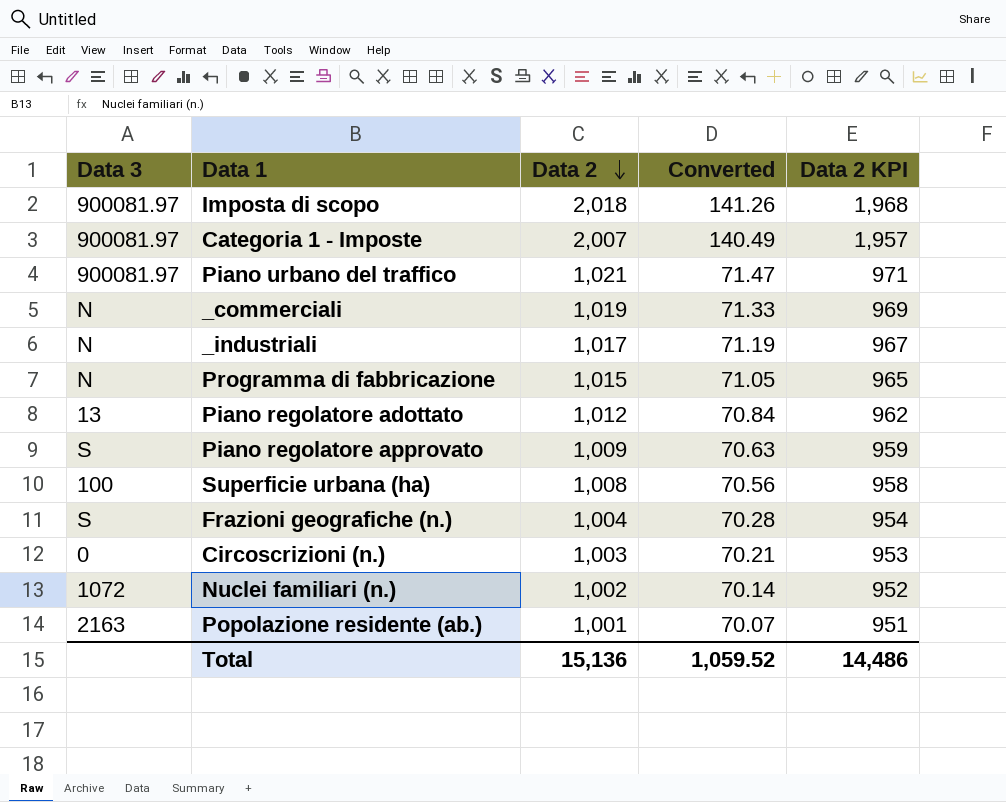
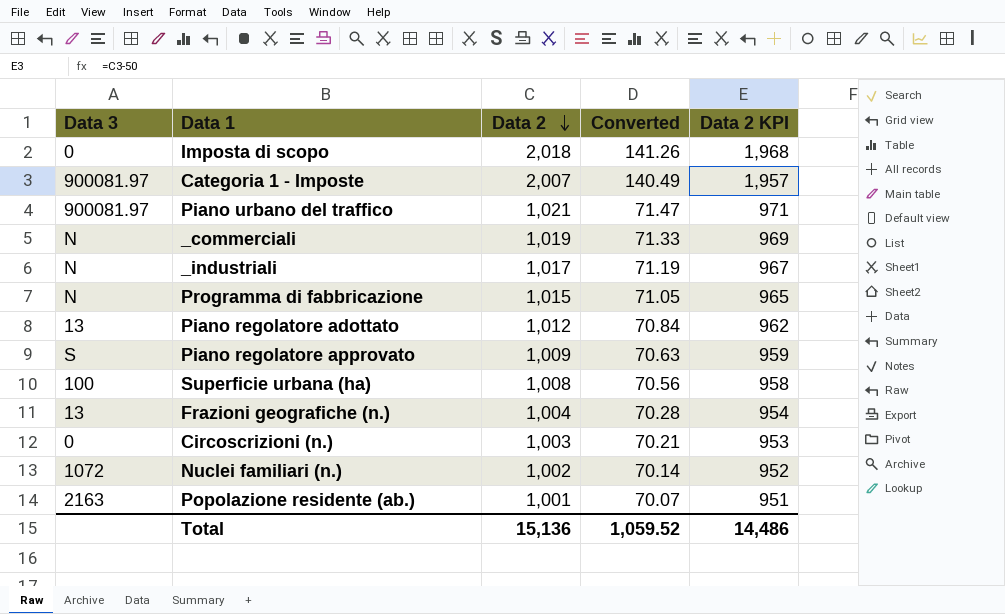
Imposta di scopo | Data 3: 900081.97 -> 0
Frazioni geografiche (n.) | Data 3: S -> 13

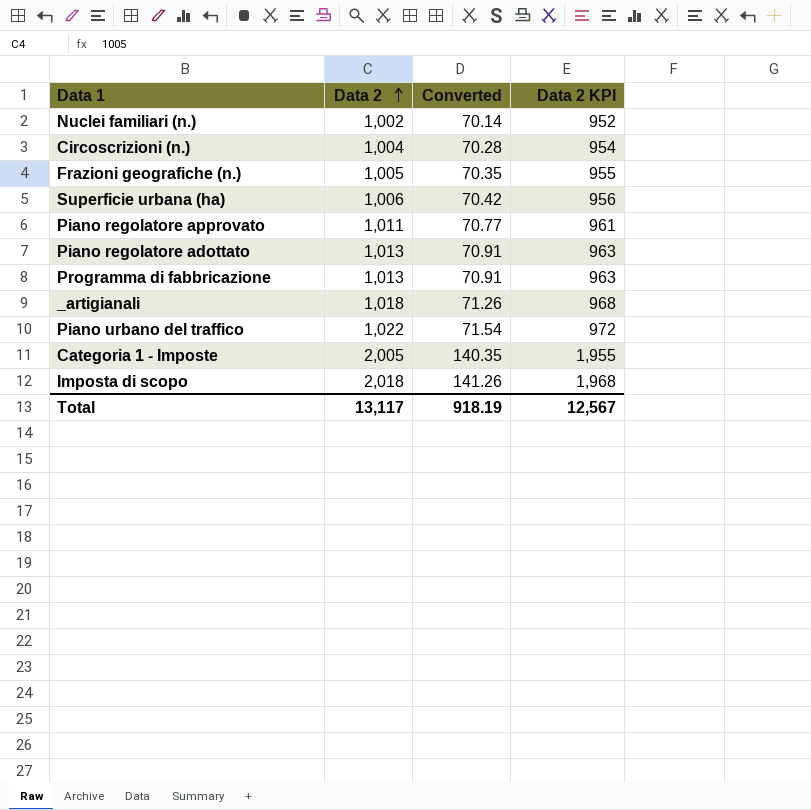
row order: Data 2 descending -> Data 2 ascending
column Data 3 | position: 1 -> none
row _commerciali: N | 1,019 | 71.33 | 969 -> none
row _industriali: N | 1,017 | 71.19 | 967 -> none
row Popolazione residente (ab.): 2163 | 1,001 | 70.07 | 951 -> none
Circoscrizioni (n.) | Data 2: 1,003 -> 1,004
Circoscrizioni (n.) | Converted: 70.21 -> 70.28
Circoscrizioni (n.) | Data 2 KPI: 953 -> 954
Frazioni geografiche (n.) | Data 2: 1,004 -> 1,005
Frazioni geografiche (n.) | Converted: 70.28 -> 70.35
Frazioni geografiche (n.) | Data 2 KPI: 954 -> 955
Superficie urbana (ha) | Data 2: 1,008 -> 1,006
Superficie urbana (ha) | Converted: 70.56 -> 70.42
Superficie urbana (ha) | Data 2 KPI: 958 -> 956
Piano regolatore approvato | Data 2: 1,009 -> 1,011
Piano regolatore approvato | Converted: 70.63 -> 70.77
Piano regolatore approvato | Data 2 KPI: 959 -> 961
Piano regolatore adottato | Data 2: 1,012 -> 1,013
Piano regolatore adottato | Converted: 70.84 -> 70.91
Piano regolatore adottato | Data 2 KPI: 962 -> 963
Programma di fabbricazione | Data 2: 1,015 -> 1,013
Programma di fabbricazione | Converted: 71.05 -> 70.91
Programma di fabbricazione | Data 2 KPI: 965 -> 963
row _artigianali: none -> 1,018 | 71.26 | 968
Piano urbano del traffico | Data 2: 1,021 -> 1,022
Piano urbano del traffico | Converted: 71.47 -> 71.54
Piano urbano del traffico | Data 2 KPI: 971 -> 972
Categoria 1 - Imposte | Data 2: 2,007 -> 2,005
Categoria 1 - Imposte | Converted: 140.49 -> 140.35
Categoria 1 - Imposte | Data 2 KPI: 1,957 -> 1,955
Total | Data 2: 15,136 -> 13,117
Total | Converted: 1,059.52 -> 918.19
Total | Data 2 KPI: 14,486 -> 12,567

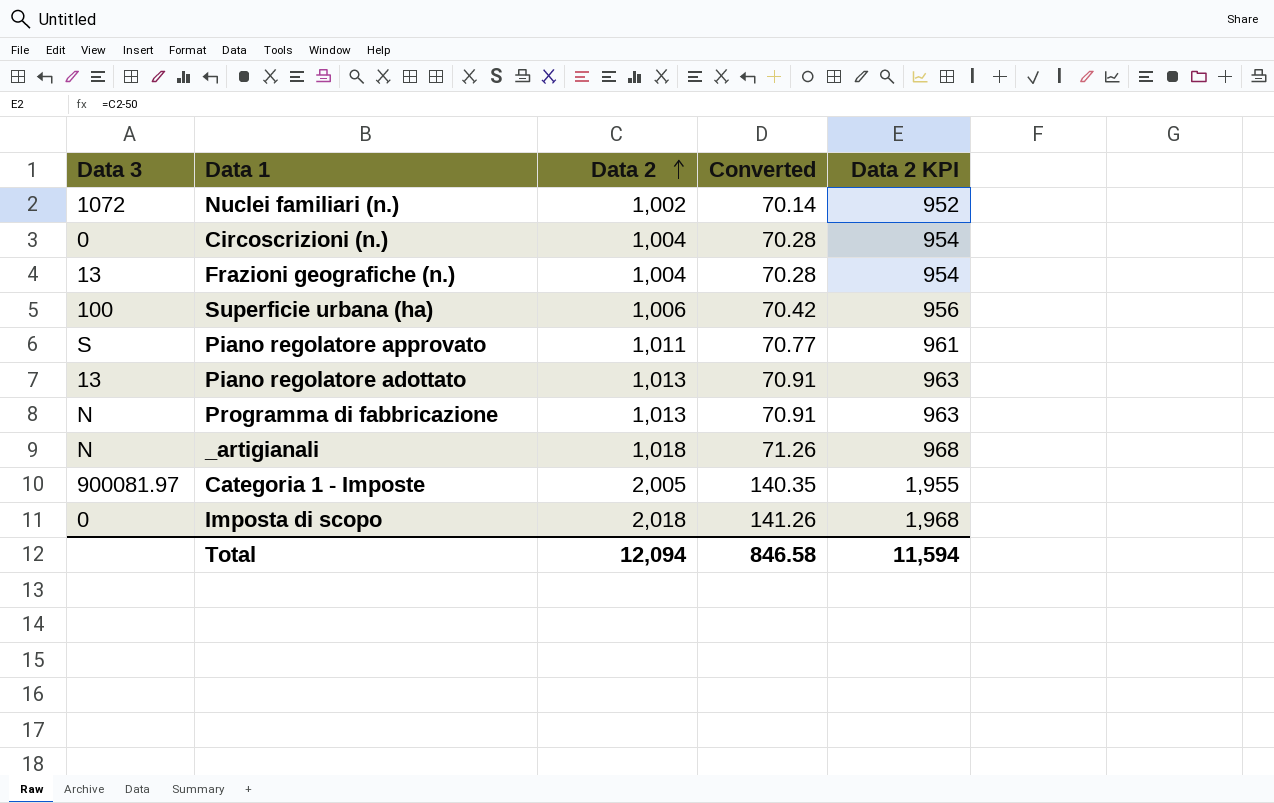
column Data 3 | position: none -> 1
row Piano urbano del traffico: 1,022 | 71.54 | 972 -> none
Frazioni geografiche (n.) | Data 2: 1,005 -> 1,004
Frazioni geografiche (n.) | Converted: 70.35 -> 70.28
Frazioni geografiche (n.) | Data 2 KPI: 955 -> 954
Total | Data 2: 13,117 -> 12,094
Total | Converted: 918.19 -> 846.58
Total | Data 2 KPI: 12,567 -> 11,594

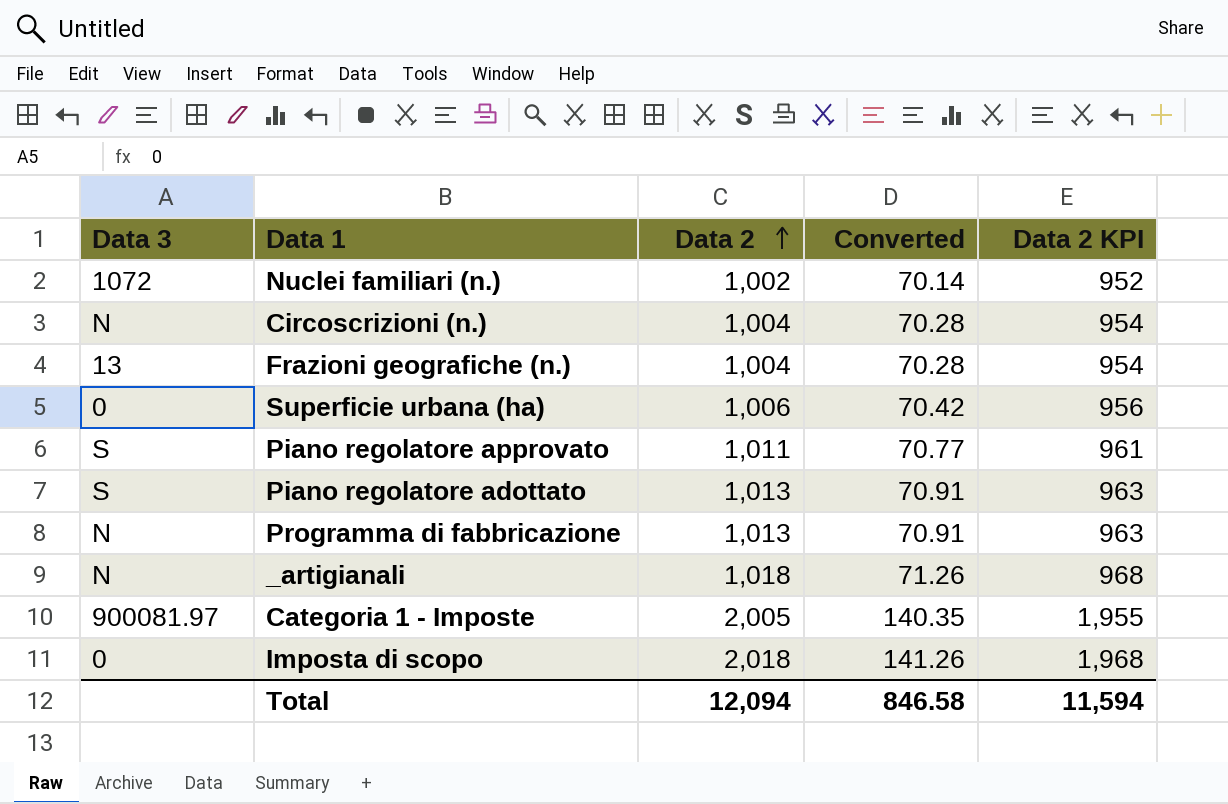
Circoscrizioni (n.) | Data 3: 0 -> N
Superficie urbana (ha) | Data 3: 100 -> 0
Piano regolatore adottato | Data 3: 13 -> S

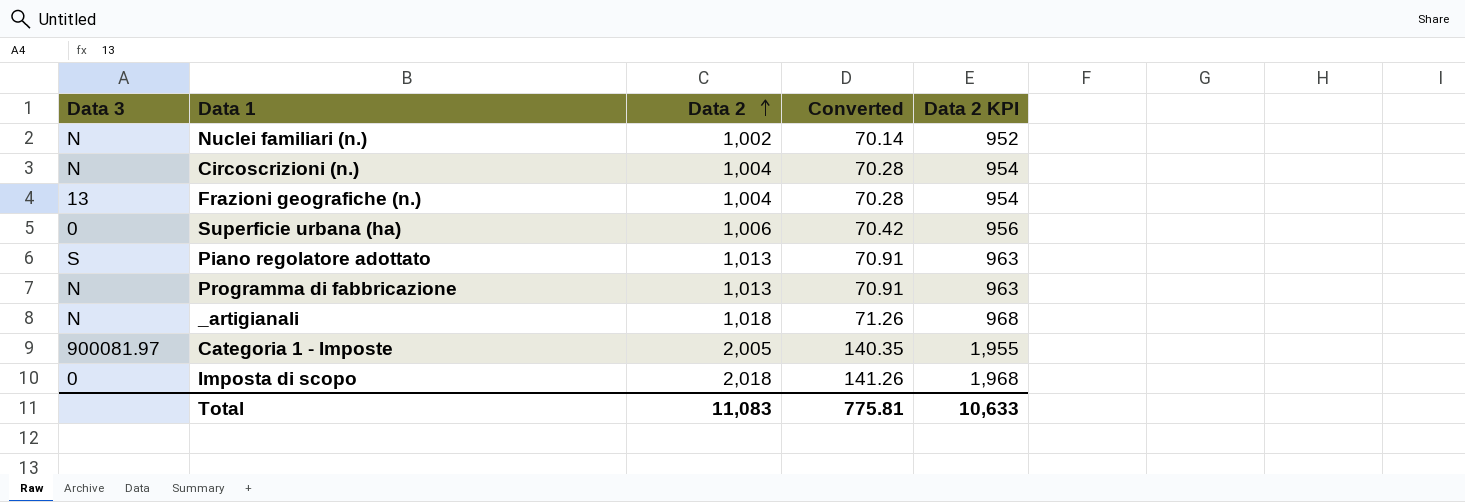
row Piano regolatore approvato: S | 1,011 | 70.77 | 961 -> none
Nuclei familiari (n.) | Data 3: 1072 -> N
Total | Data 2: 12,094 -> 11,083
Total | Converted: 846.58 -> 775.81
Total | Data 2 KPI: 11,594 -> 10,633

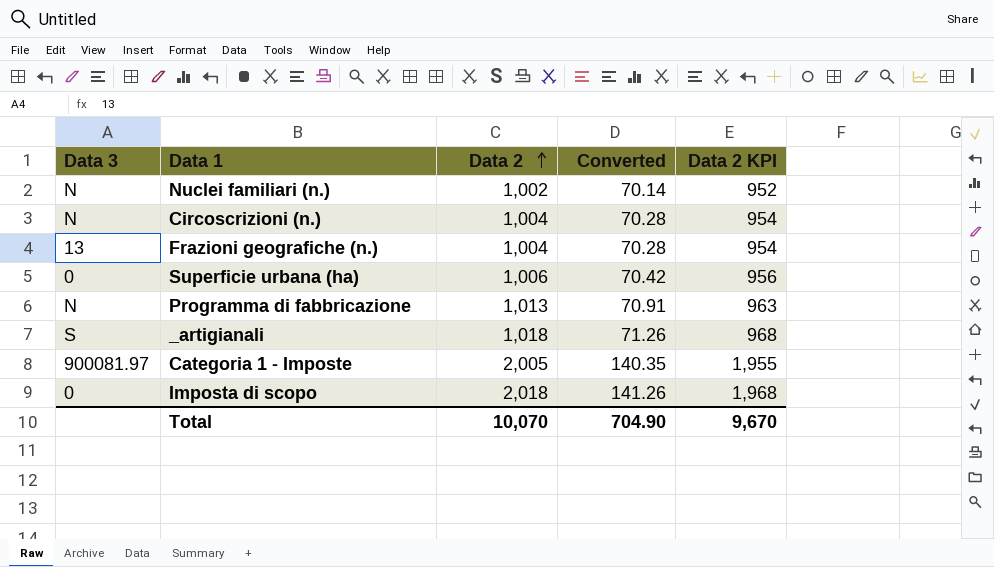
row Piano regolatore adottato: S | 1,013 | 70.91 | 963 -> none
_artigianali | Data 3: N -> S
Total | Data 2: 11,083 -> 10,070
Total | Converted: 775.81 -> 704.90
Total | Data 2 KPI: 10,633 -> 9,670

